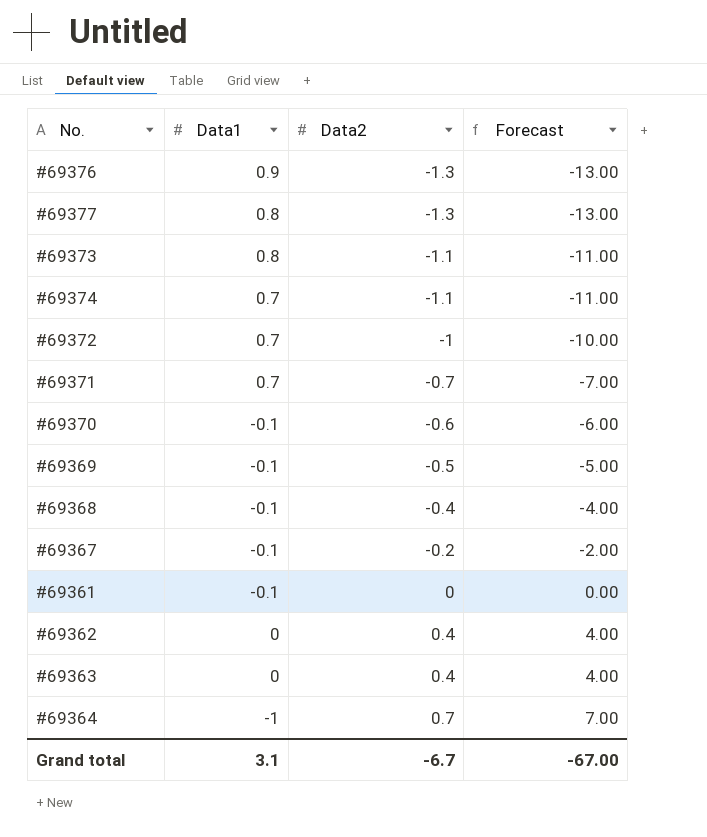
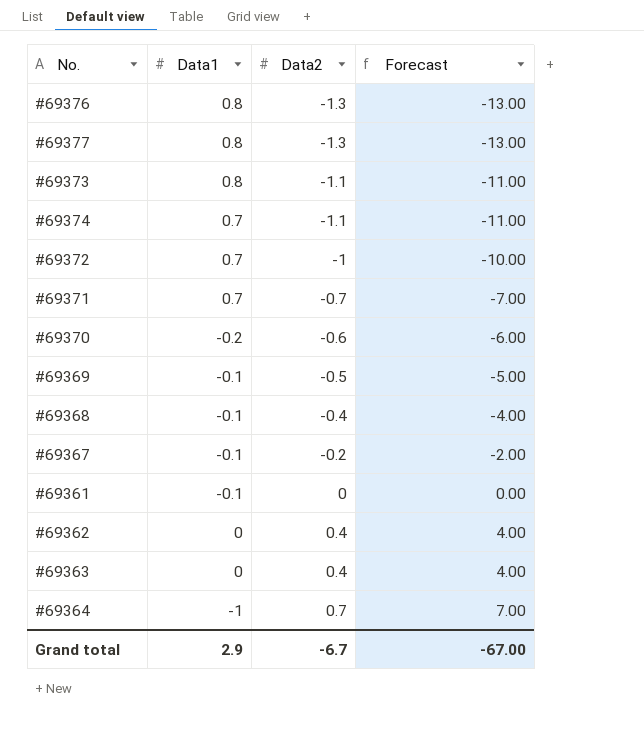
#69376 | Data1: 0.9 -> 0.8
#69370 | Data1: -0.1 -> -0.2
Grand total | Data1: 3.1 -> 2.9

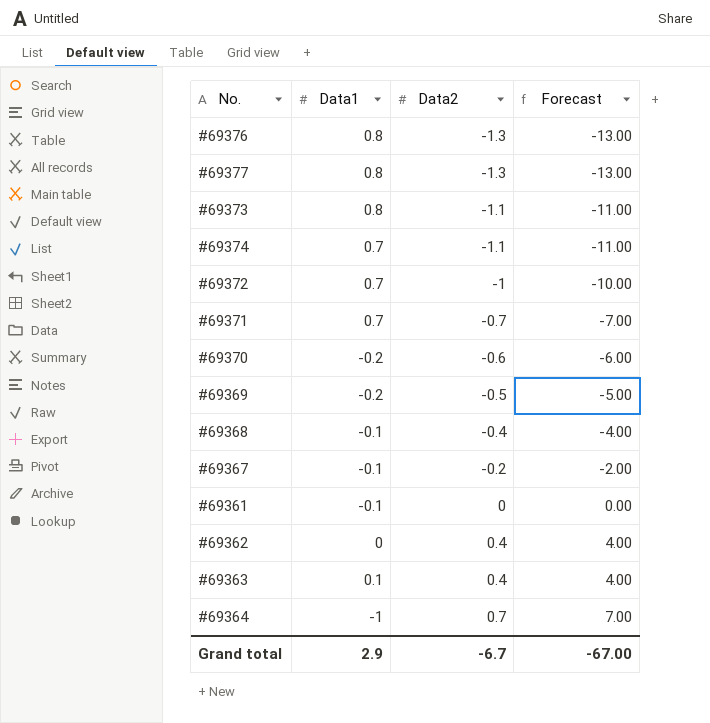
#69369 | Data1: -0.1 -> -0.2
#69363 | Data1: 0 -> 0.1

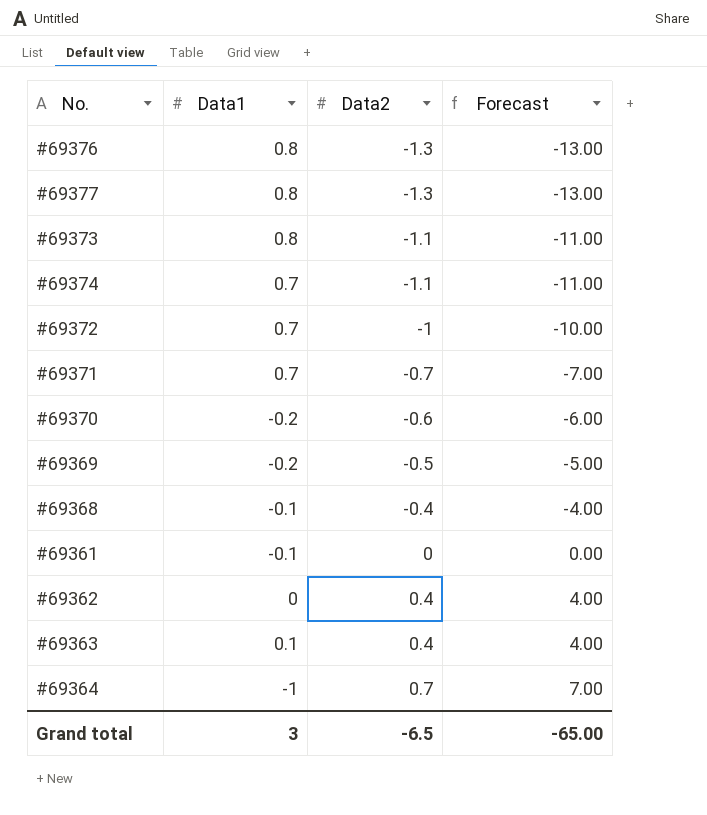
row #69367: -0.1 | -0.2 | -2.00 -> none
Grand total | Data1: 2.9 -> 3
Grand total | Data2: -6.7 -> -6.5
Grand total | Forecast: -67.00 -> -65.00

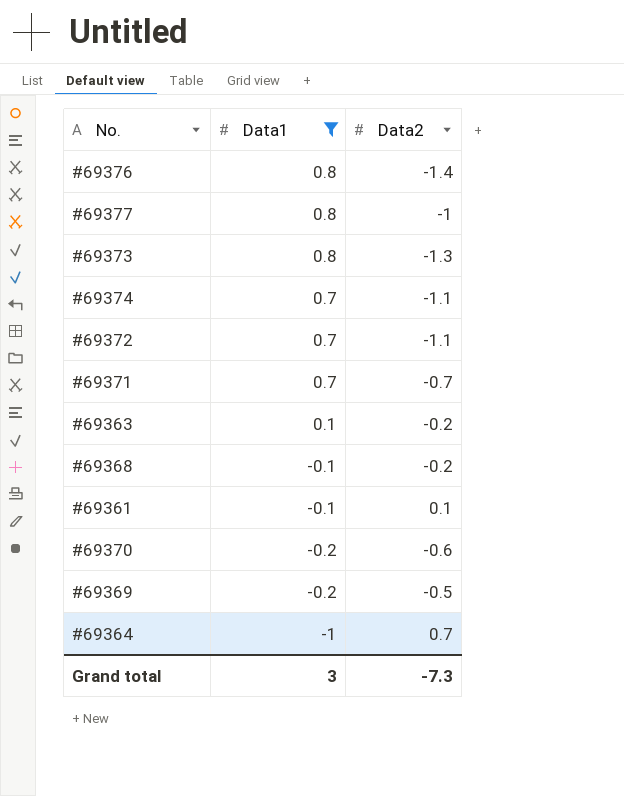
filter: none -> Data1 != 0
row order: Data2 ascending -> Data1 descending
column Forecast | formula: [Data2] * 10 -> none
#69376 | Data2: -1.3 -> -1.4
#69377 | Data2: -1.3 -> -1
#69373 | Data2: -1.1 -> -1.3
#69372 | Data2: -1 -> -1.1
#69363 | Data2: 0.4 -> -0.2
#69368 | Data2: -0.4 -> -0.2
#69361 | Data2: 0 -> 0.1
Grand total | Data2: -6.5 -> -7.3

